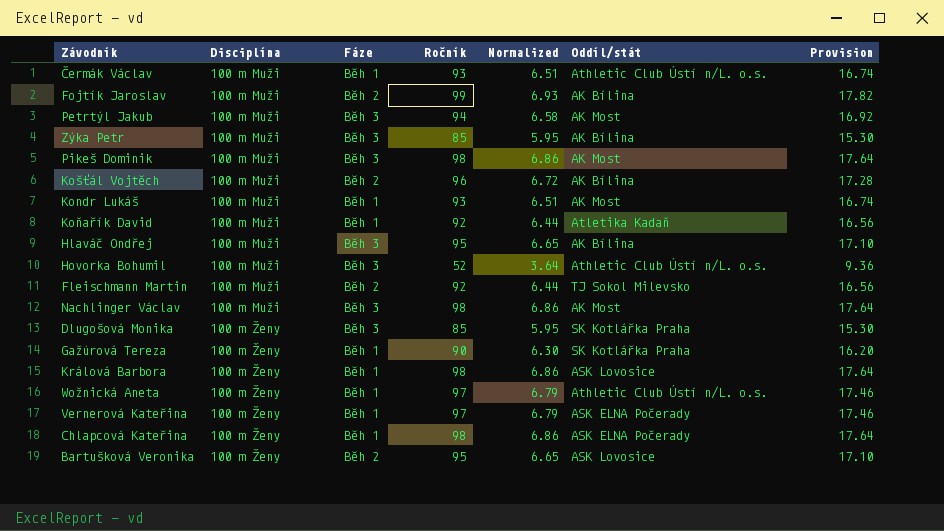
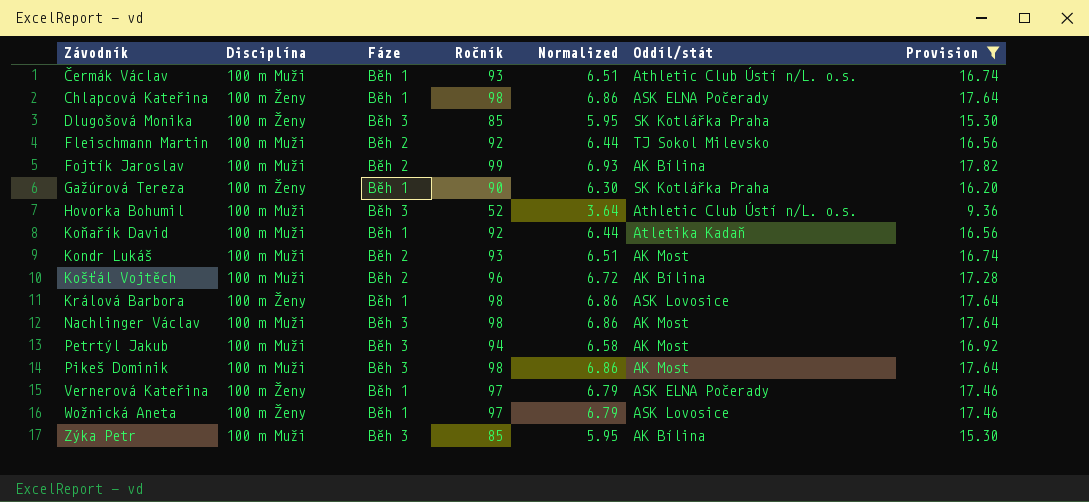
filter: none -> Provision != 17.10
row order: Disciplína ascending -> Závodník ascending
Kondr Lukáš | Fáze: Běh 1 -> Běh 2
Wožnická Aneta | Oddíl/stát: Athletic Club Ústí n/L. o.s. -> ASK Lovosice

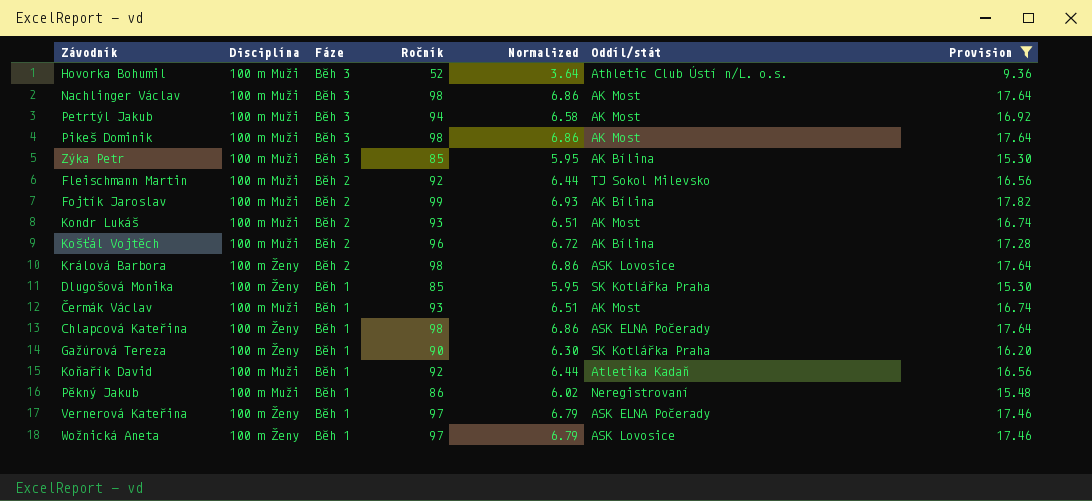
row order: Závodník ascending -> Fáze descending
Králová Barbora | Fáze: Běh 1 -> Běh 2
Dlugošová Monika | Fáze: Běh 3 -> Běh 1
Čermák Václav | Oddíl/stát: Athletic Club Ústí n/L. o.s. -> AK Most
row Pěkný Jakub: none -> 100 m Muži | Běh 1 | 86 | 6.02 | Neregistrovaní | 15.48

